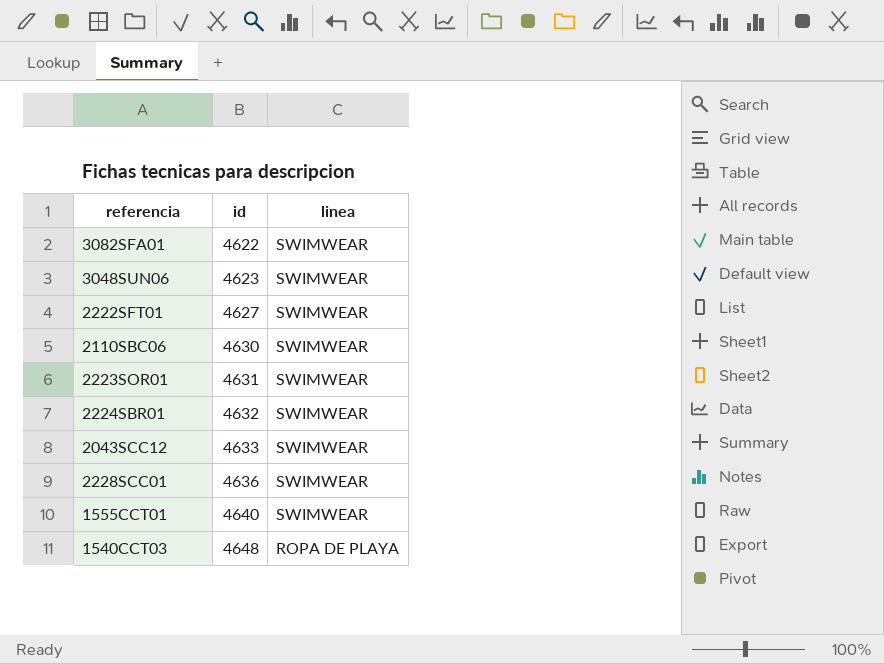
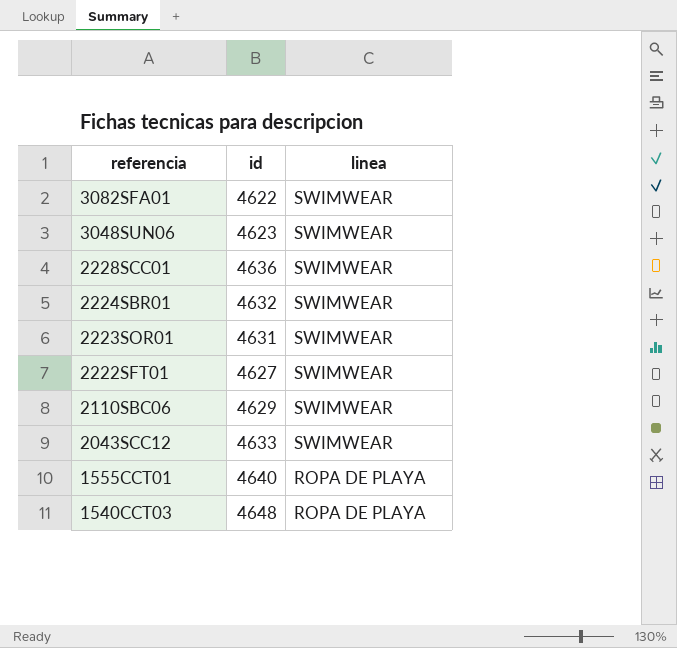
row order: id ascending -> referencia descending
2110SBC06 | id: 4630 -> 4629
1555CCT01 | linea: SWIMWEAR -> ROPA DE PLAYA

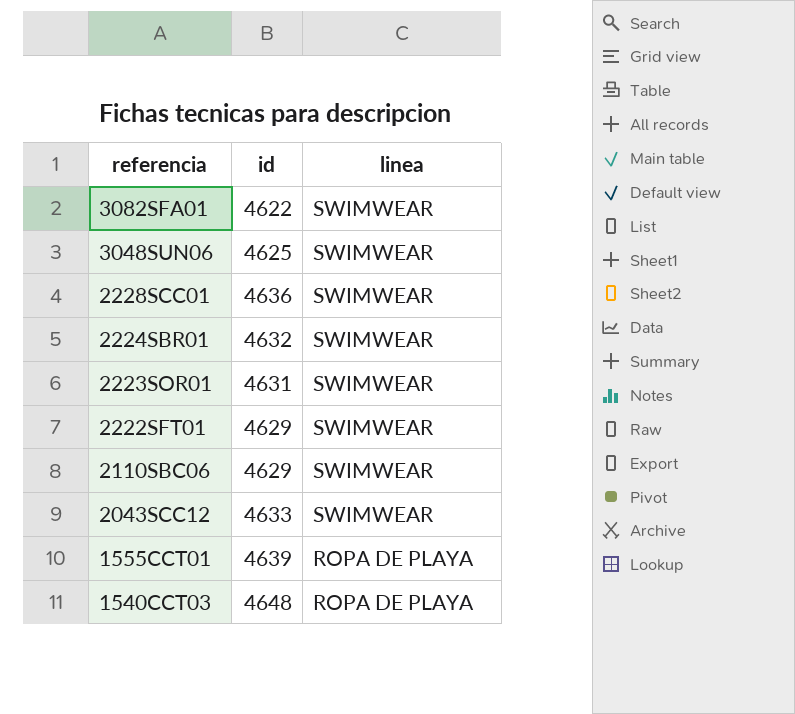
3048SUN06 | id: 4623 -> 4625
2222SFT01 | id: 4627 -> 4629
1555CCT01 | id: 4640 -> 4639

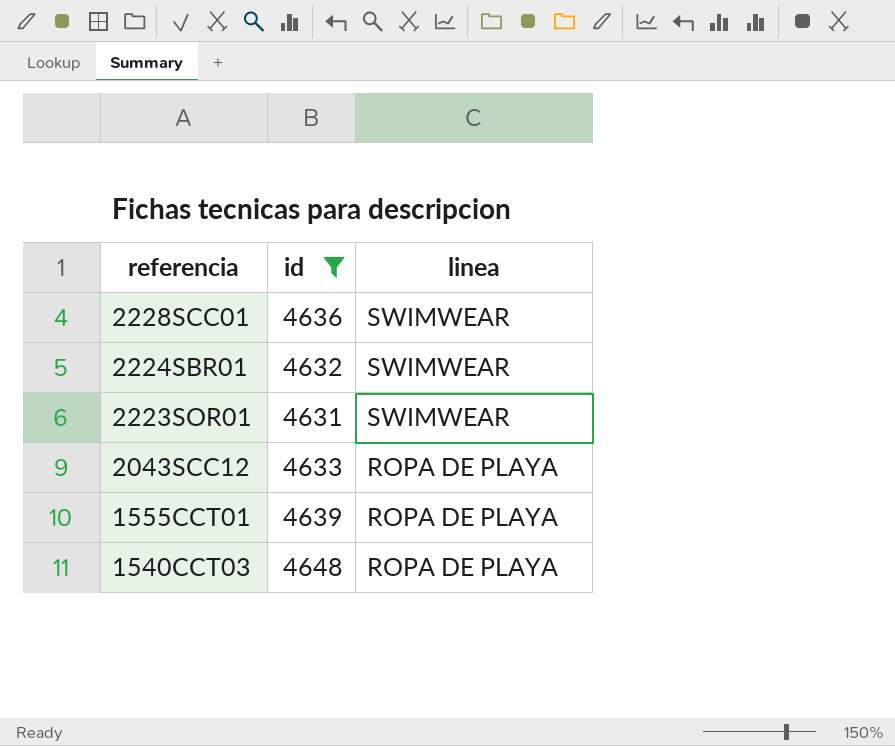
filter: none -> id >= 4631
2043SCC12 | linea: SWIMWEAR -> ROPA DE PLAYA

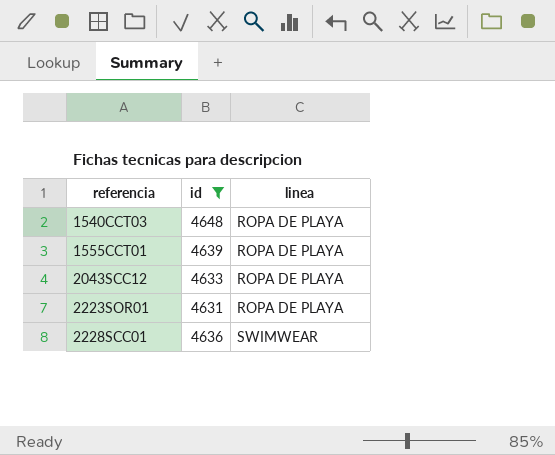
row order: referencia descending -> referencia ascending
row 2224SBR01: 4632 | SWIMWEAR -> none
2223SOR01 | linea: SWIMWEAR -> ROPA DE PLAYA

